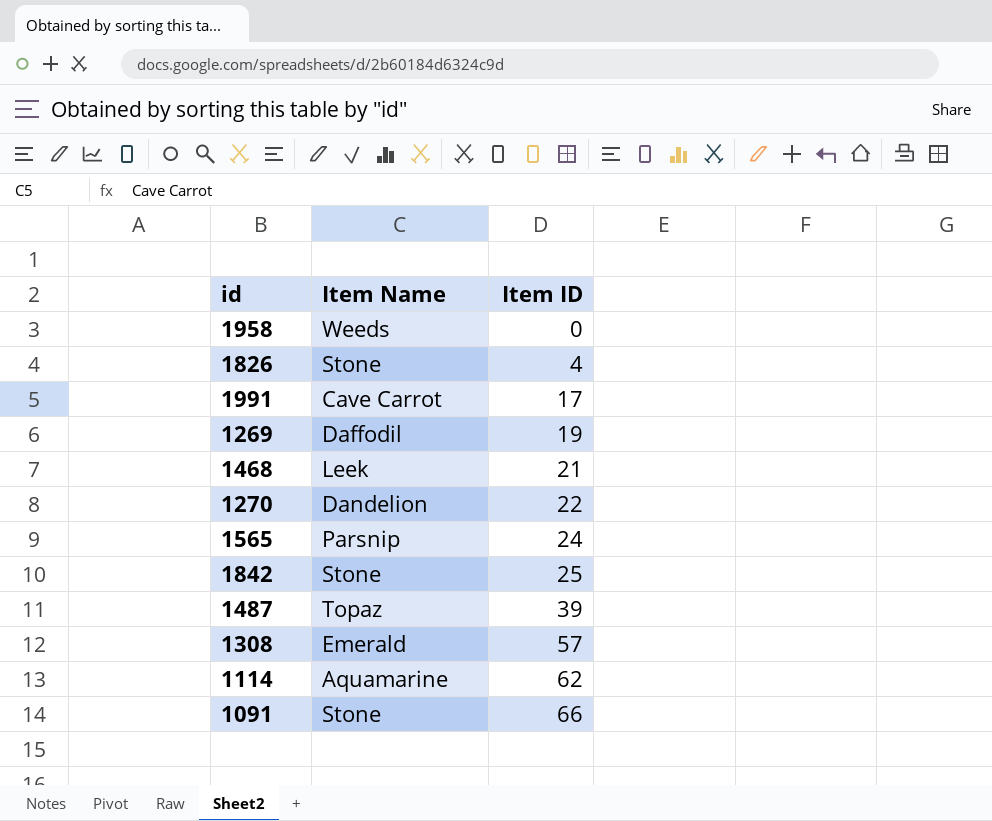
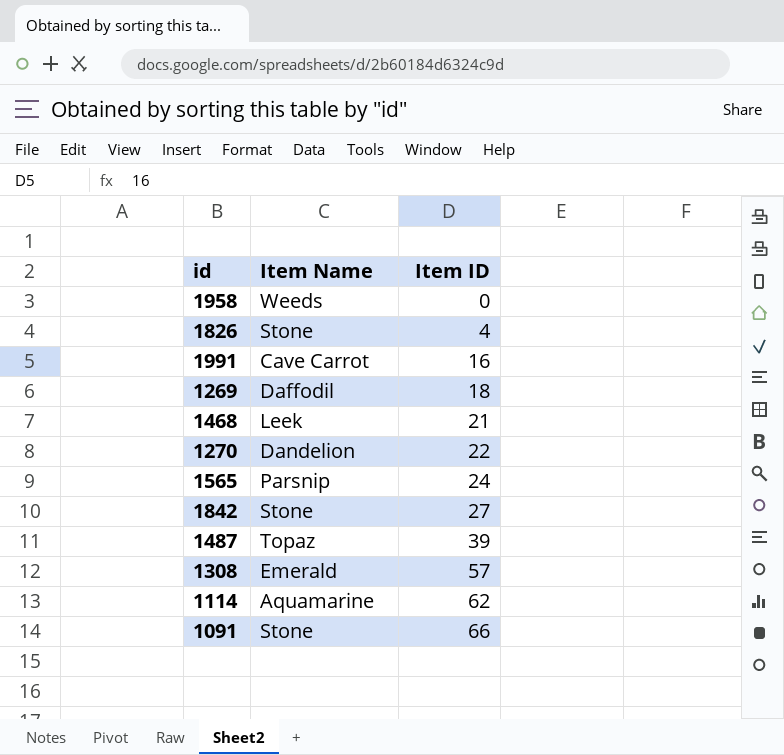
1991 | Item ID: 17 -> 16
1269 | Item ID: 19 -> 18
1842 | Item ID: 25 -> 27

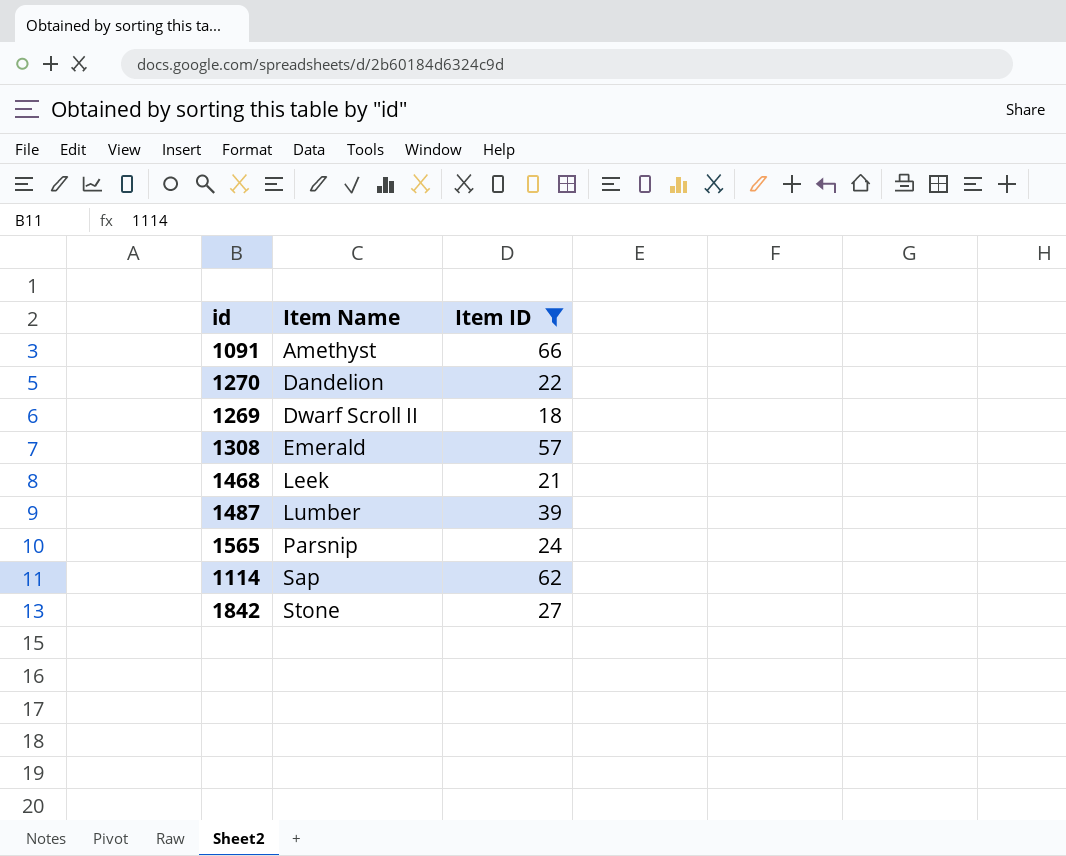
filter: none -> Item ID >= 18
row order: Item ID ascending -> Item Name ascending
1091 | Item Name: Stone -> Amethyst
1269 | Item Name: Daffodil -> Dwarf Scroll II
1487 | Item Name: Topaz -> Lumber
1114 | Item Name: Aquamarine -> Sap

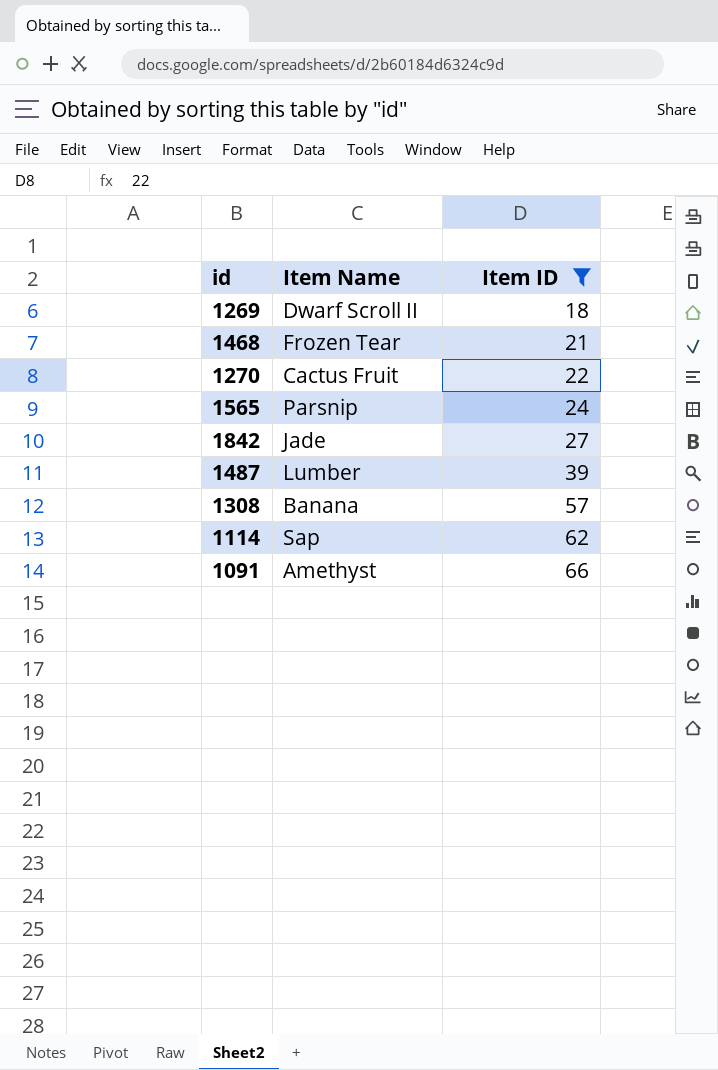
row order: Item Name ascending -> Item ID ascending
1468 | Item Name: Leek -> Frozen Tear
1270 | Item Name: Dandelion -> Cactus Fruit
1842 | Item Name: Stone -> Jade
1308 | Item Name: Emerald -> Banana

